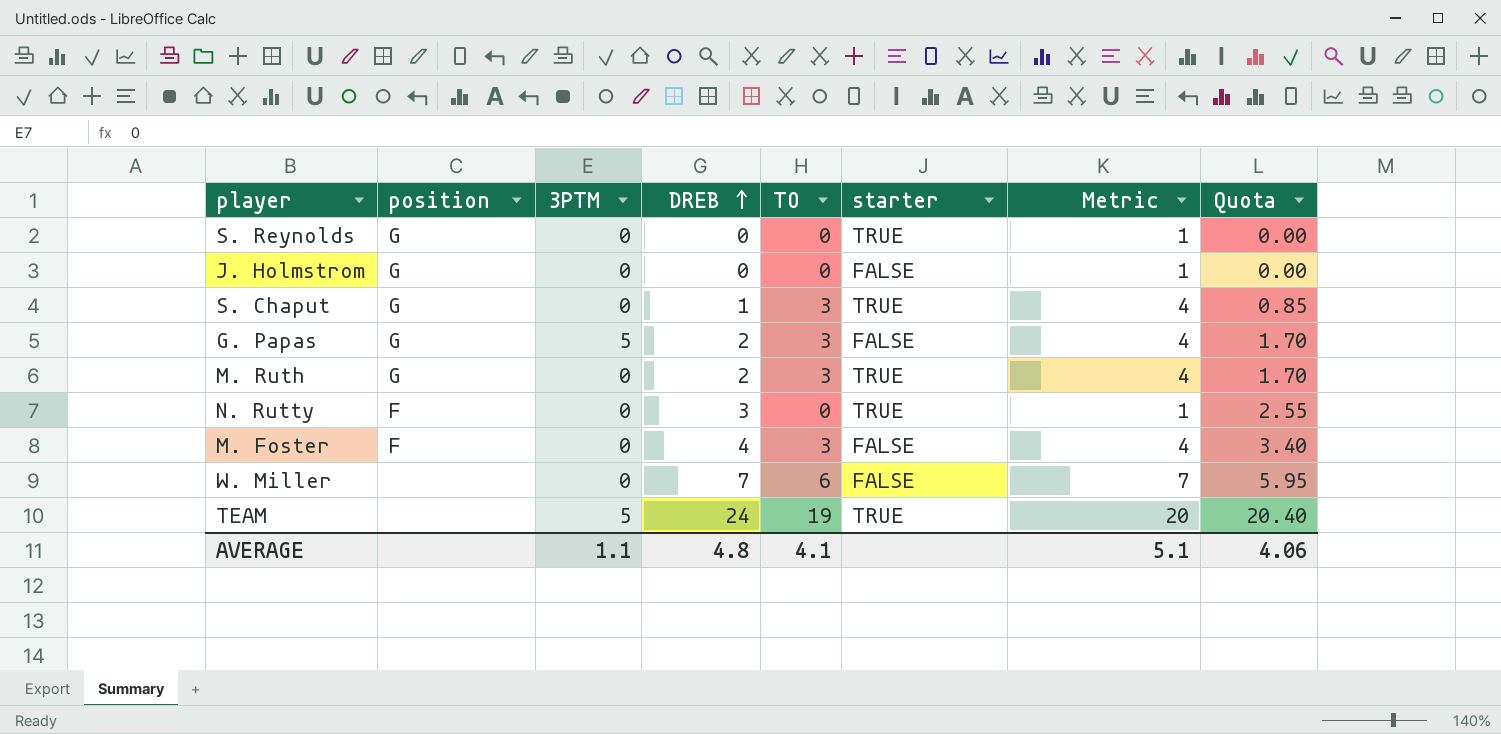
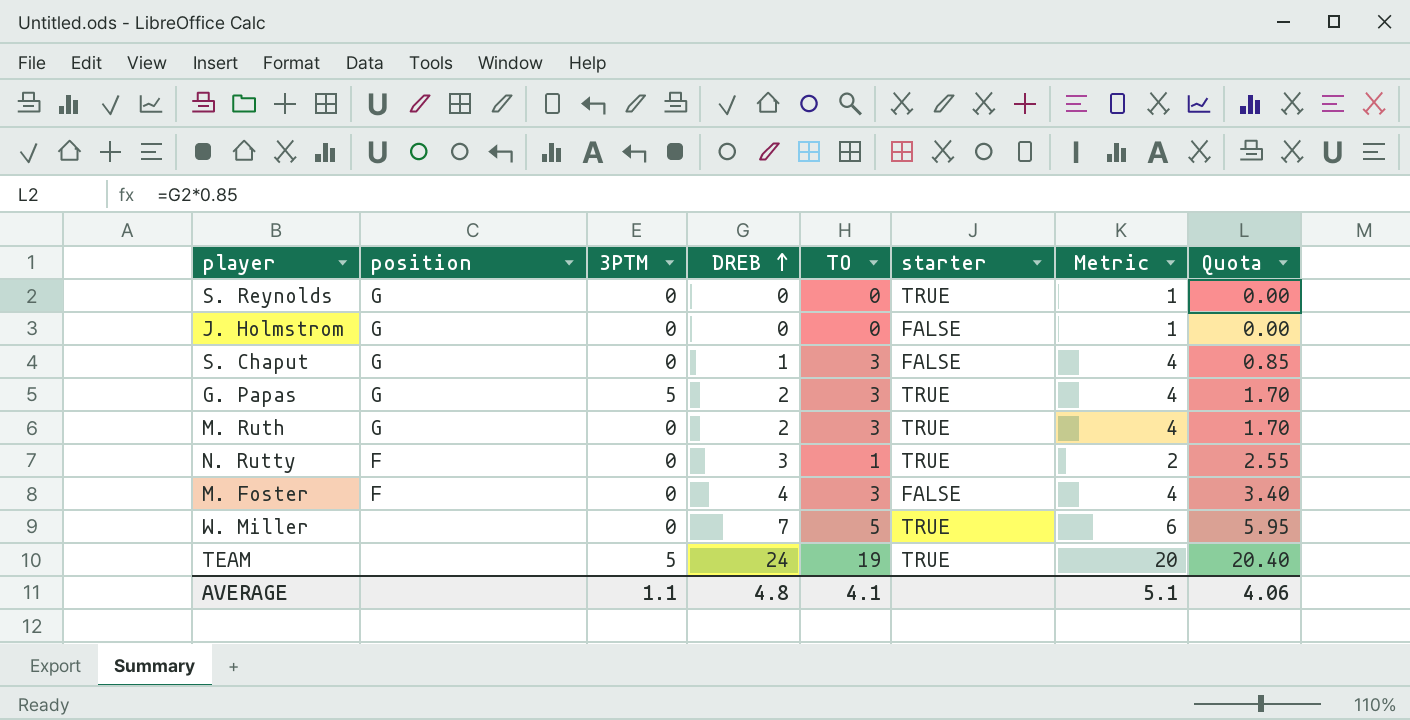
S. Chaput | starter: TRUE -> FALSE
G. Papas | starter: FALSE -> TRUE
N. Rutty | TO: 0 -> 1
N. Rutty | Metric: 1 -> 2
W. Miller | TO: 6 -> 5
W. Miller | starter: FALSE -> TRUE
W. Miller | Metric: 7 -> 6

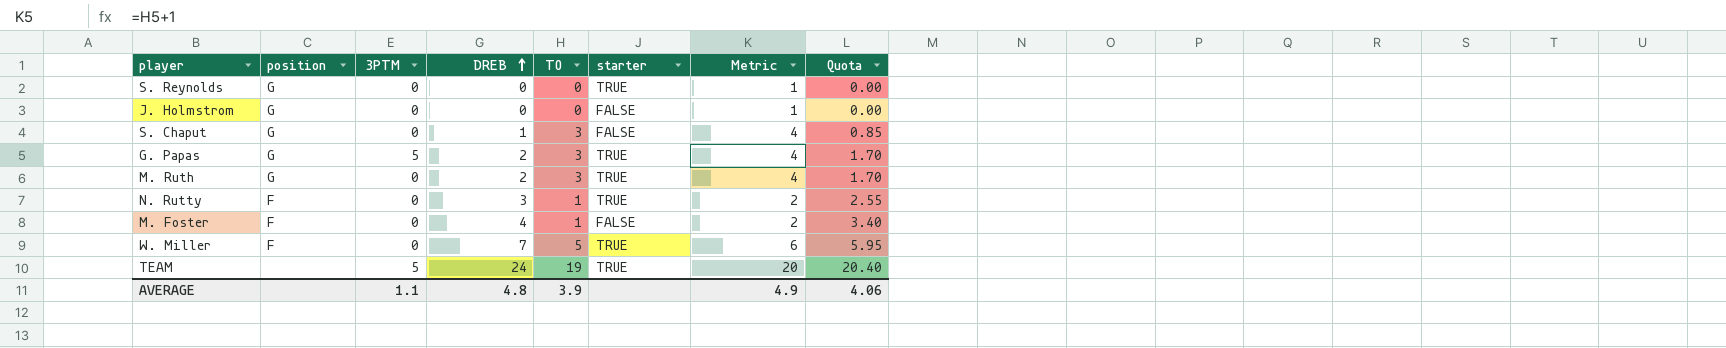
M. Foster | TO: 3 -> 1
M. Foster | Metric: 4 -> 2
W. Miller | position: none -> F
AVERAGE | TO: 4.1 -> 3.9
AVERAGE | Metric: 5.1 -> 4.9

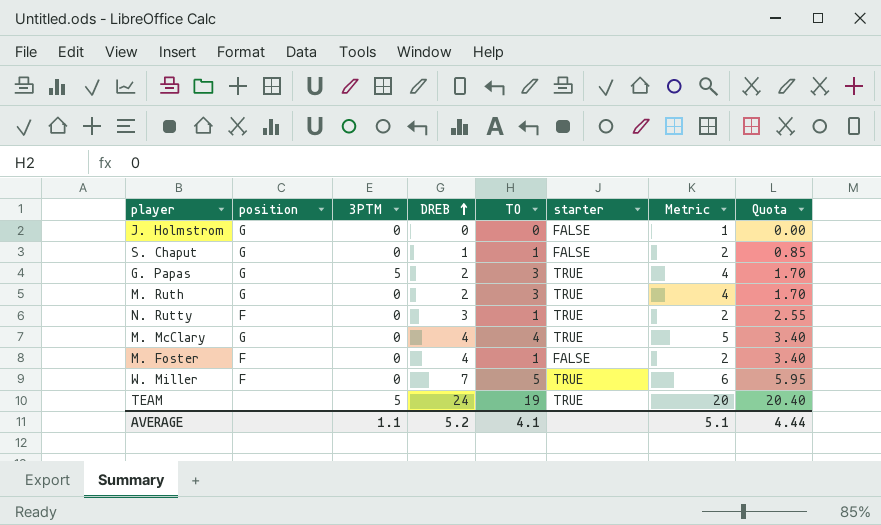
row S. Reynolds: G | 0 | 0 | 0 | TRUE | 1 | 0.00 -> none
S. Chaput | TO: 3 -> 1
S. Chaput | Metric: 4 -> 2
row M. McClary: none -> G | 0 | 4 | 4 | TRUE | 5 | 3.40
AVERAGE | DREB: 4.8 -> 5.2
AVERAGE | TO: 3.9 -> 4.1
AVERAGE | Metric: 4.9 -> 5.1
AVERAGE | Quota: 4.06 -> 4.44

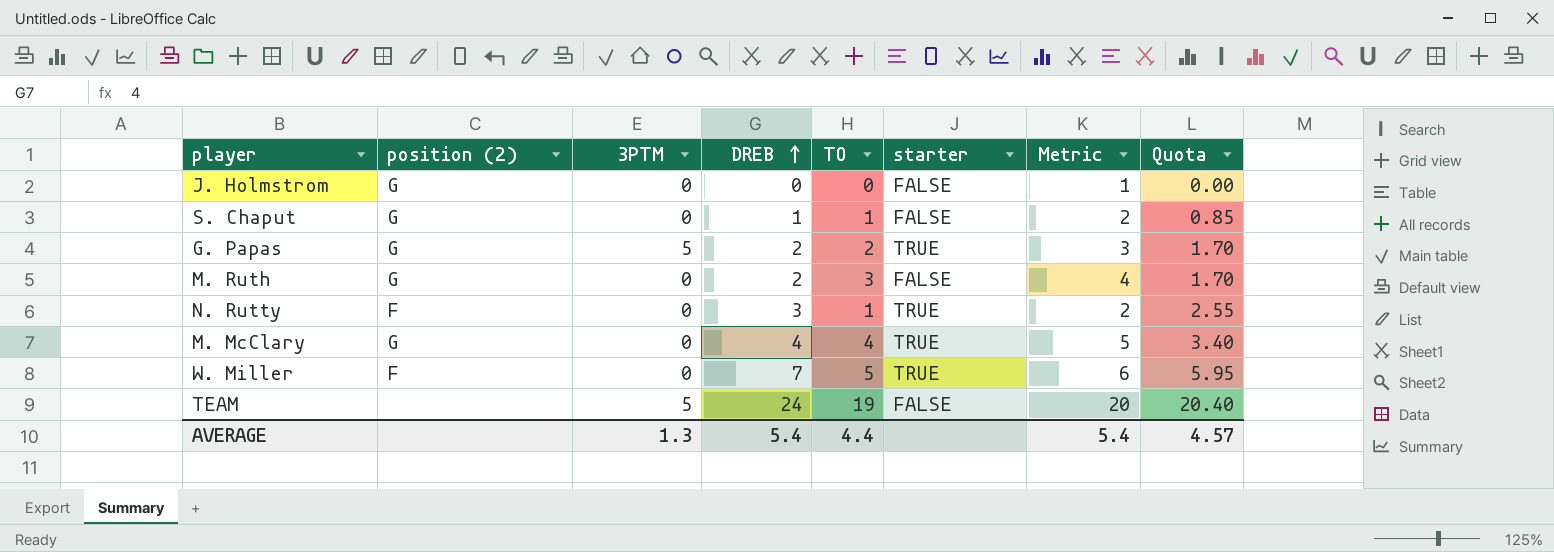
column name: position -> position (2)
row M. Foster: F | 0 | 4 | 1 | FALSE | 2 | 3.40 -> none
G. Papas | TO: 3 -> 2
G. Papas | Metric: 4 -> 3
M. Ruth | starter: TRUE -> FALSE
TEAM | starter: TRUE -> FALSE
AVERAGE | 3PTM: 1.1 -> 1.3
AVERAGE | DREB: 5.2 -> 5.4
AVERAGE | TO: 4.1 -> 4.4
AVERAGE | Metric: 5.1 -> 5.4
AVERAGE | Quota: 4.44 -> 4.57

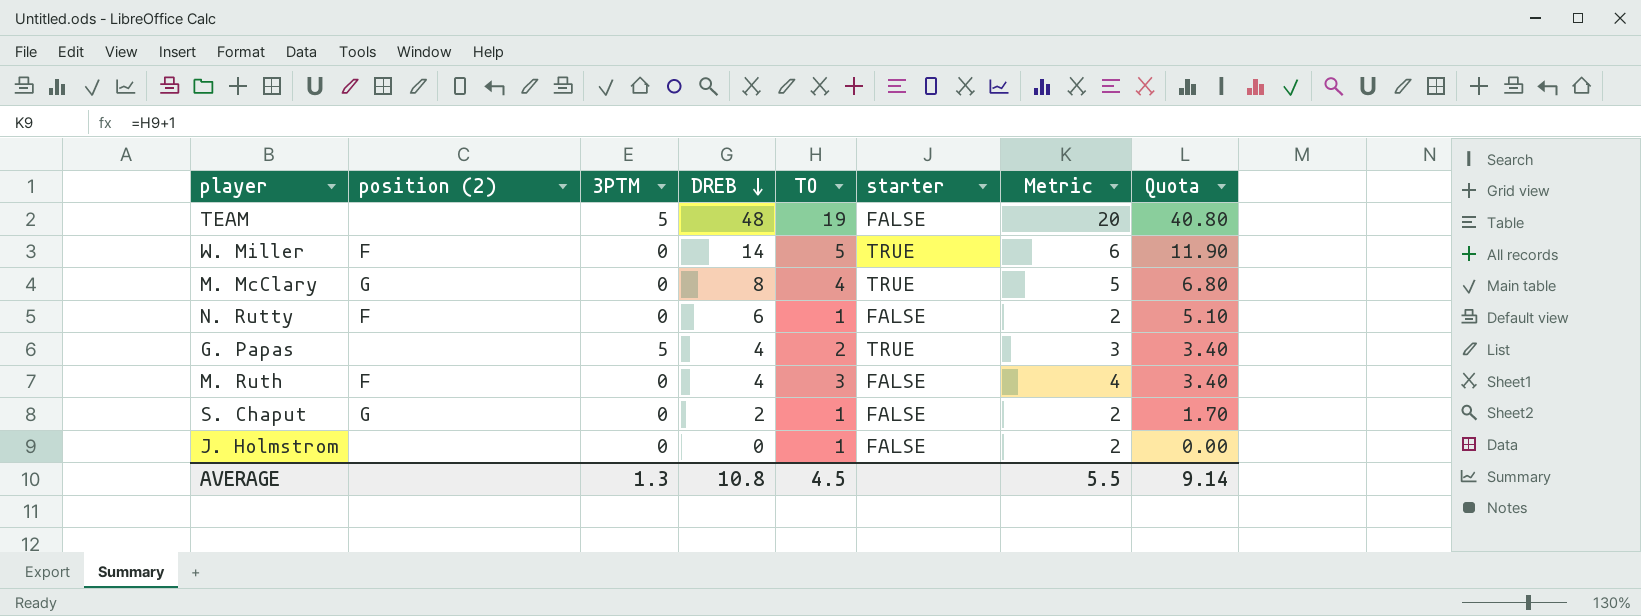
row order: DREB ascending -> DREB descending
TEAM | DREB: 24 -> 48
TEAM | Quota: 20.40 -> 40.80
W. Miller | DREB: 7 -> 14
W. Miller | Quota: 5.95 -> 11.90
M. McClary | DREB: 4 -> 8
M. McClary | Quota: 3.40 -> 6.80
N. Rutty | DREB: 3 -> 6
N. Rutty | starter: TRUE -> FALSE
N. Rutty | Quota: 2.55 -> 5.10
G. Papas | position (2): G -> none
G. Papas | DREB: 2 -> 4
G. Papas | Quota: 1.70 -> 3.40
M. Ruth | position (2): G -> F
M. Ruth | DREB: 2 -> 4
M. Ruth | Quota: 1.70 -> 3.40
S. Chaput | DREB: 1 -> 2
S. Chaput | Quota: 0.85 -> 1.70
J. Holmstrom | position (2): G -> none
J. Holmstrom | TO: 0 -> 1
J. Holmstrom | Metric: 1 -> 2
AVERAGE | DREB: 5.4 -> 10.8
AVERAGE | TO: 4.4 -> 4.5
AVERAGE | Metric: 5.4 -> 5.5
AVERAGE | Quota: 4.57 -> 9.14

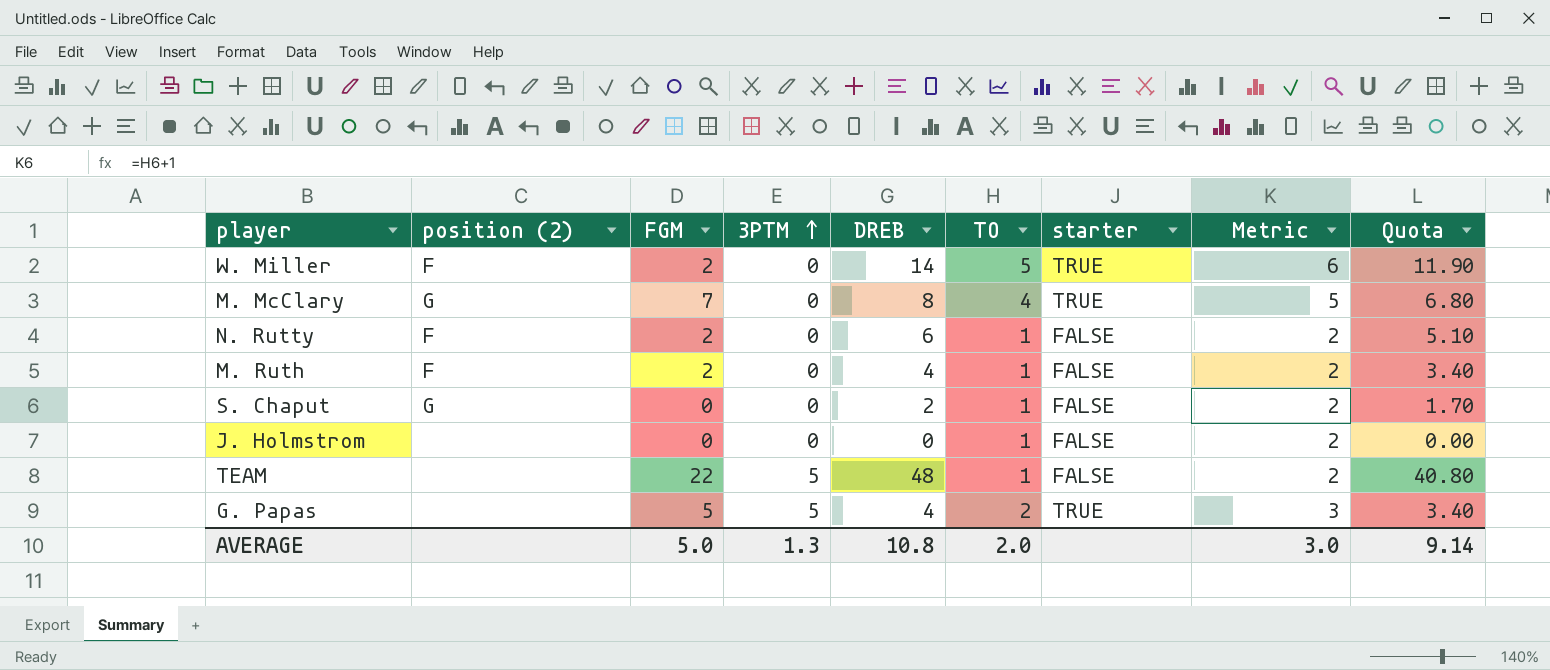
row order: DREB descending -> 3PTM ascending
column FGM | position: none -> 3
M. Ruth | TO: 3 -> 1
M. Ruth | Metric: 4 -> 2
TEAM | TO: 19 -> 1
TEAM | Metric: 20 -> 2
AVERAGE | TO: 4.5 -> 2.0
AVERAGE | Metric: 5.5 -> 3.0

